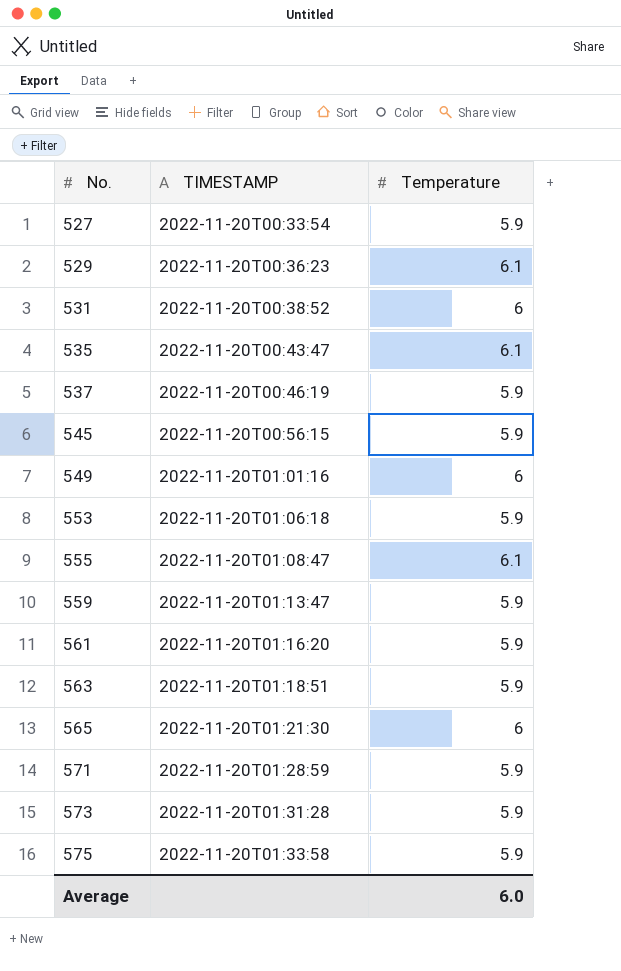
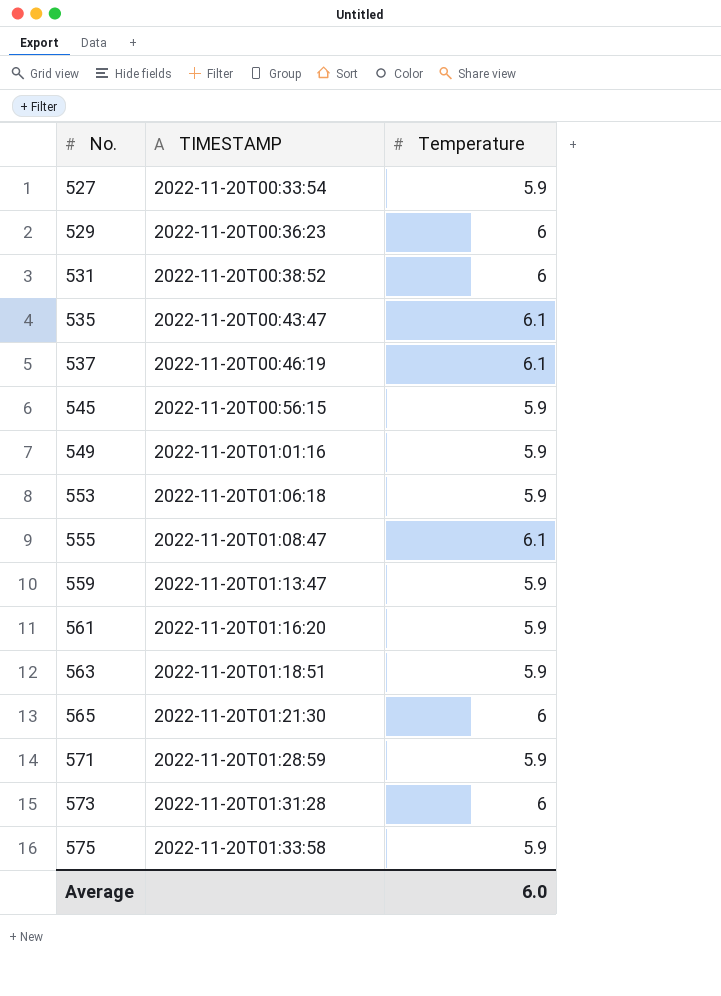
529 | Temperature: 6.1 -> 6
537 | Temperature: 5.9 -> 6.1
549 | Temperature: 6 -> 5.9
573 | Temperature: 5.9 -> 6

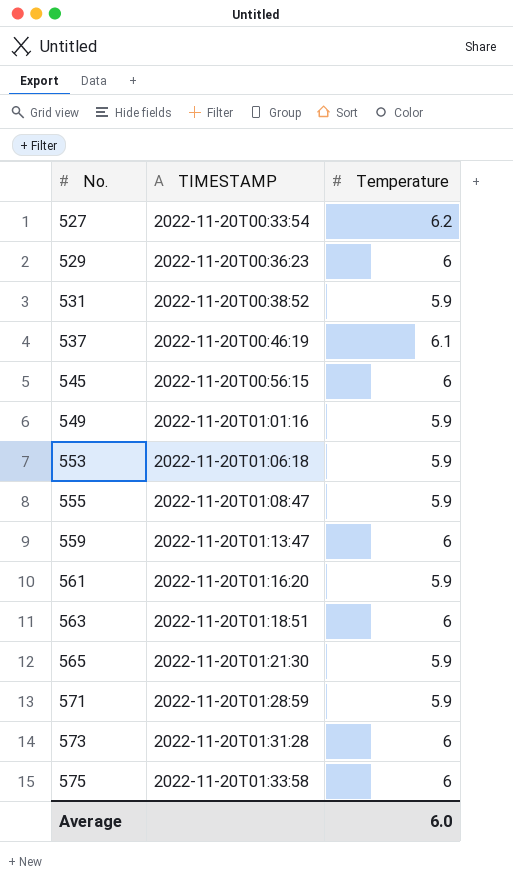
row 535: 2022-11-20T00:43:47 | 6.1 -> none
527 | Temperature: 5.9 -> 6.2
531 | Temperature: 6 -> 5.9
545 | Temperature: 5.9 -> 6
555 | Temperature: 6.1 -> 5.9
559 | Temperature: 5.9 -> 6
563 | Temperature: 5.9 -> 6
565 | Temperature: 6 -> 5.9
575 | Temperature: 5.9 -> 6

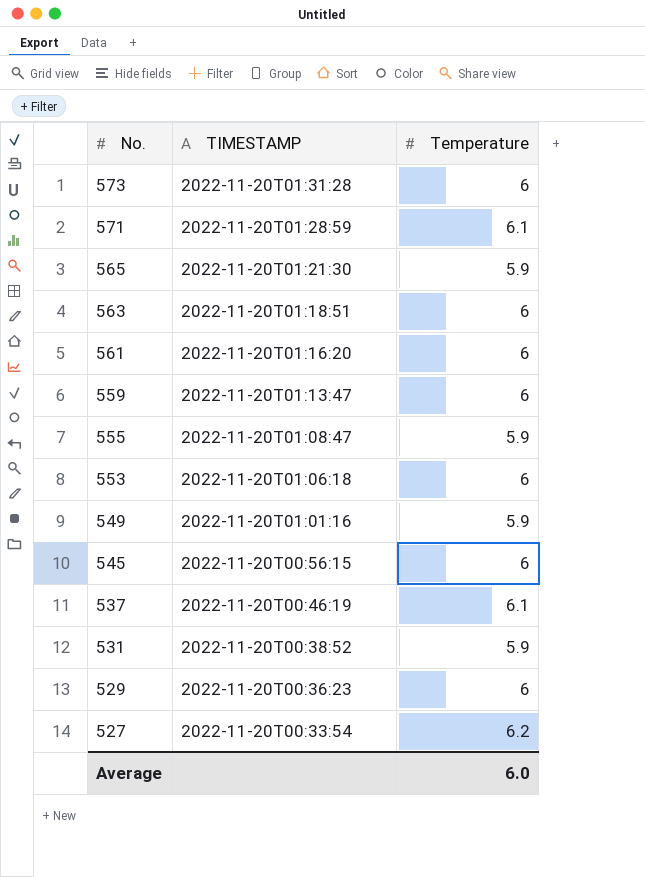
row order: No. ascending -> No. descending
row 575: 2022-11-20T01:33:58 | 6 -> none
571 | Temperature: 5.9 -> 6.1
561 | Temperature: 5.9 -> 6
553 | Temperature: 5.9 -> 6

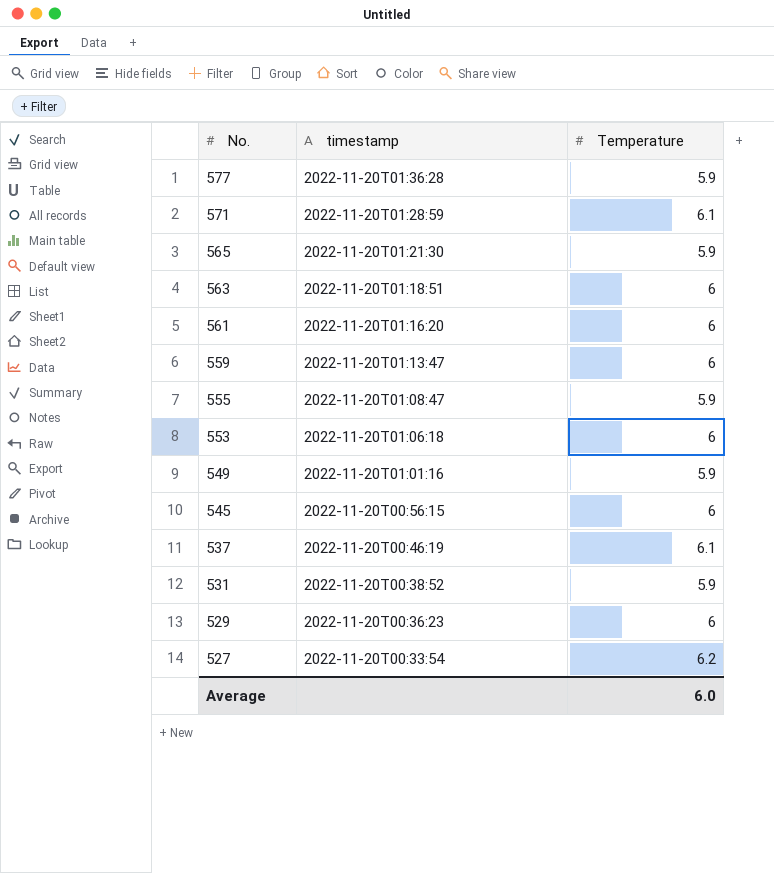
column name: TIMESTAMP -> timestamp
row 573: 2022-11-20T01:31:28 | 6 -> none
row 577: none -> 2022-11-20T01:36:28 | 5.9

